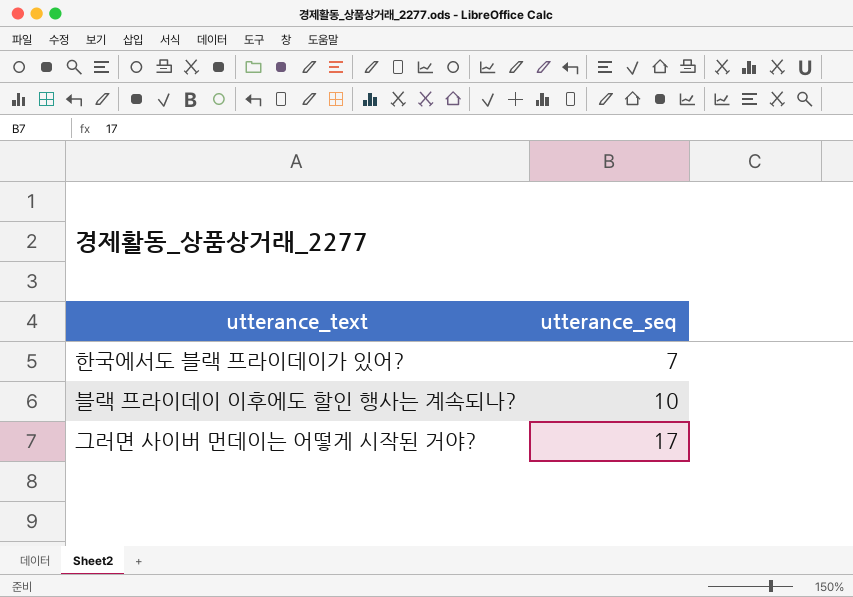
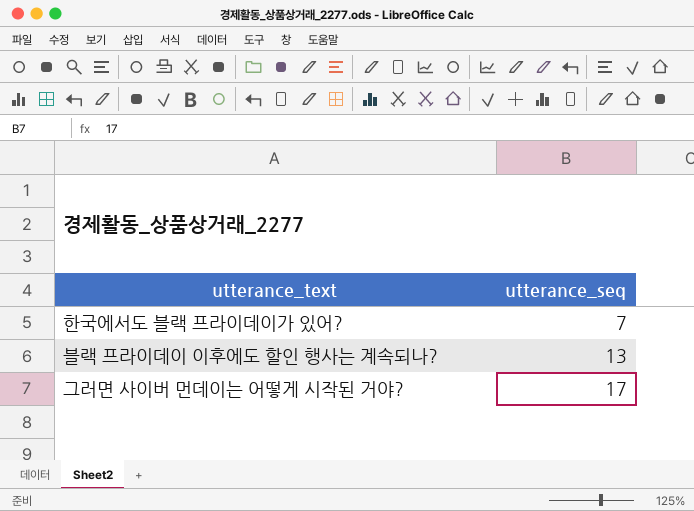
블랙 프라이데이 이후에도 할인 행사는 계속되나? | utterance_seq: 10 -> 13

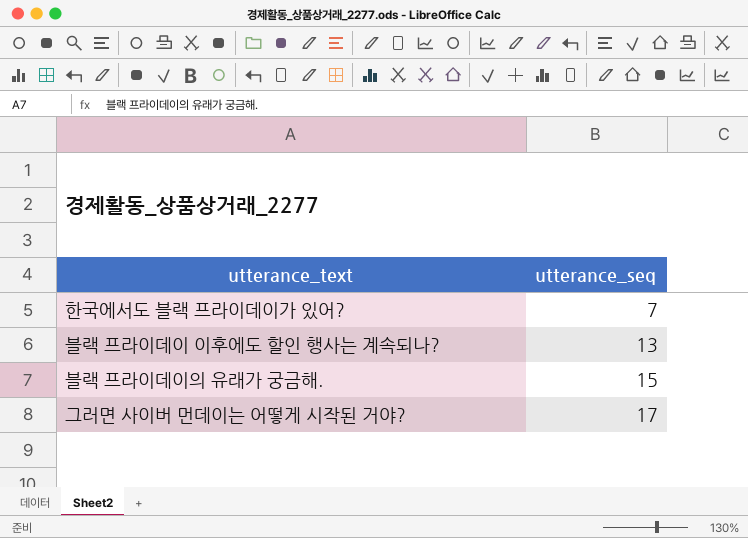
row 블랙 프라이데이의 유래가 궁금해.: none -> 15

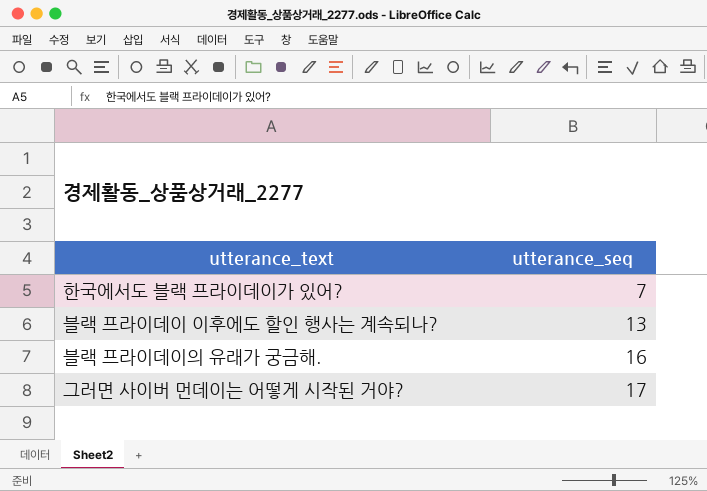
블랙 프라이데이의 유래가 궁금해. | utterance_seq: 15 -> 16

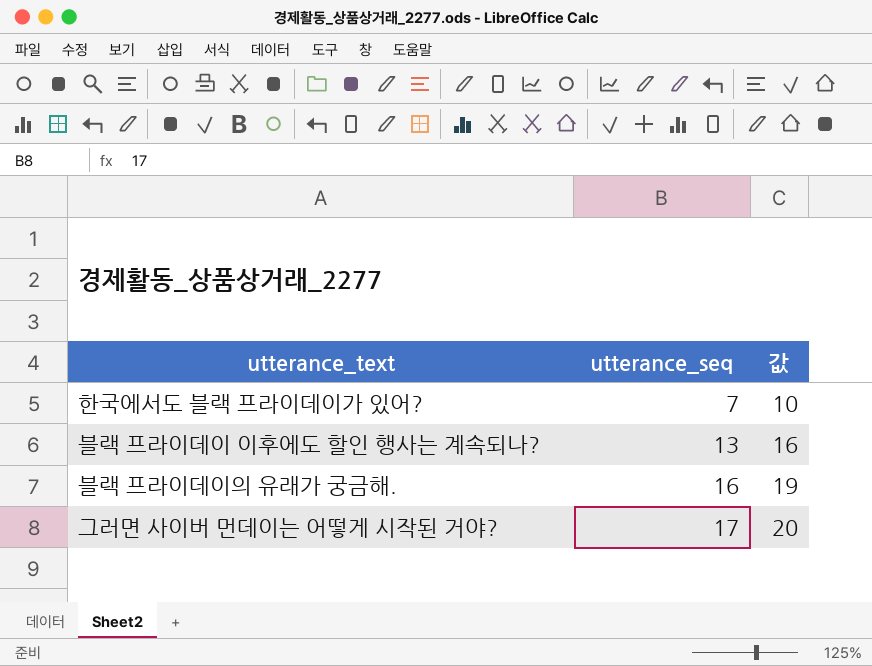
column 값 | formula: none -> [utterance_seq] + 3

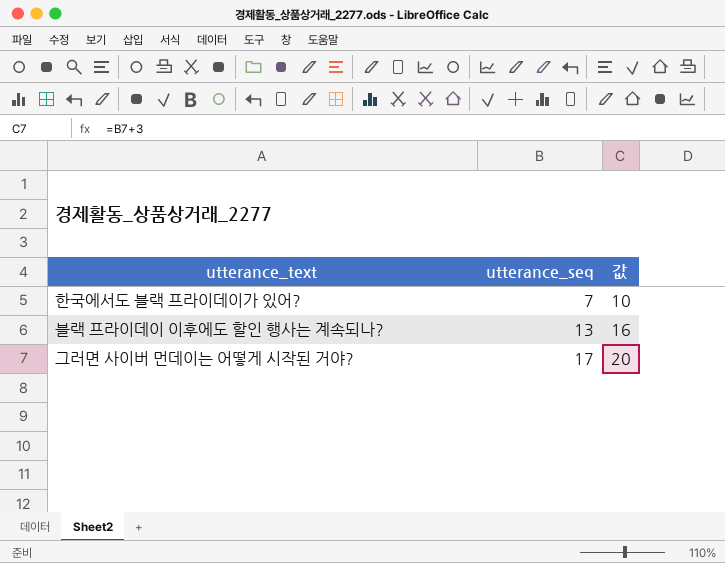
row 블랙 프라이데이의 유래가 궁금해.: 16 | 19 -> none

